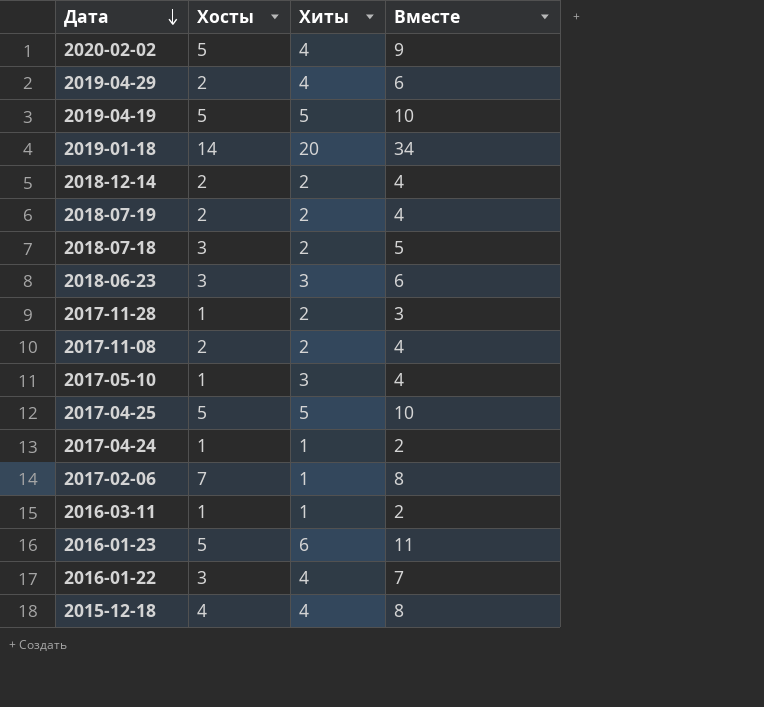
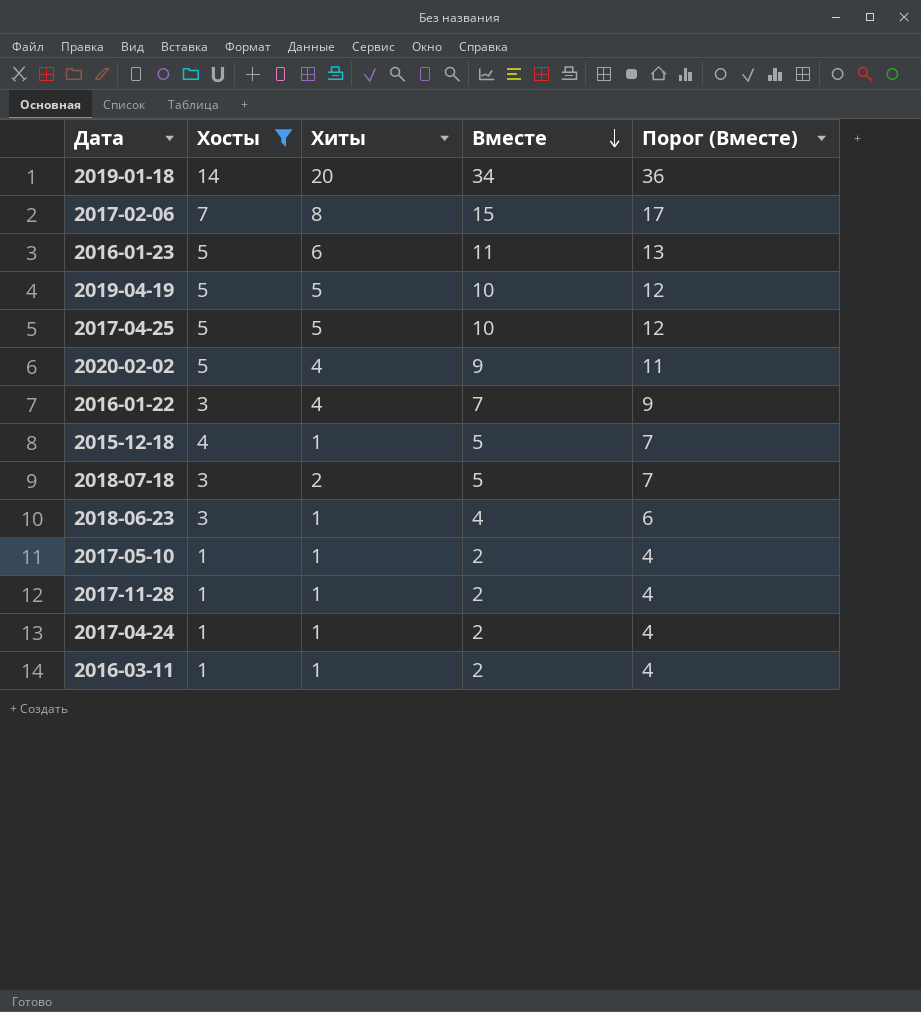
filter: none -> Хосты != 2
row order: Дата descending -> Вместе descending
column Порог (Вместе) | formula: none -> [Вместе] + 2
2017-02-06 | Хиты: 1 -> 8
2017-02-06 | Вместе: 8 -> 15
2015-12-18 | Хиты: 4 -> 1
2015-12-18 | Вместе: 8 -> 5
2018-06-23 | Хиты: 3 -> 1
2018-06-23 | Вместе: 6 -> 4
2017-05-10 | Хиты: 3 -> 1
2017-05-10 | Вместе: 4 -> 2
2017-11-28 | Хиты: 2 -> 1
2017-11-28 | Вместе: 3 -> 2

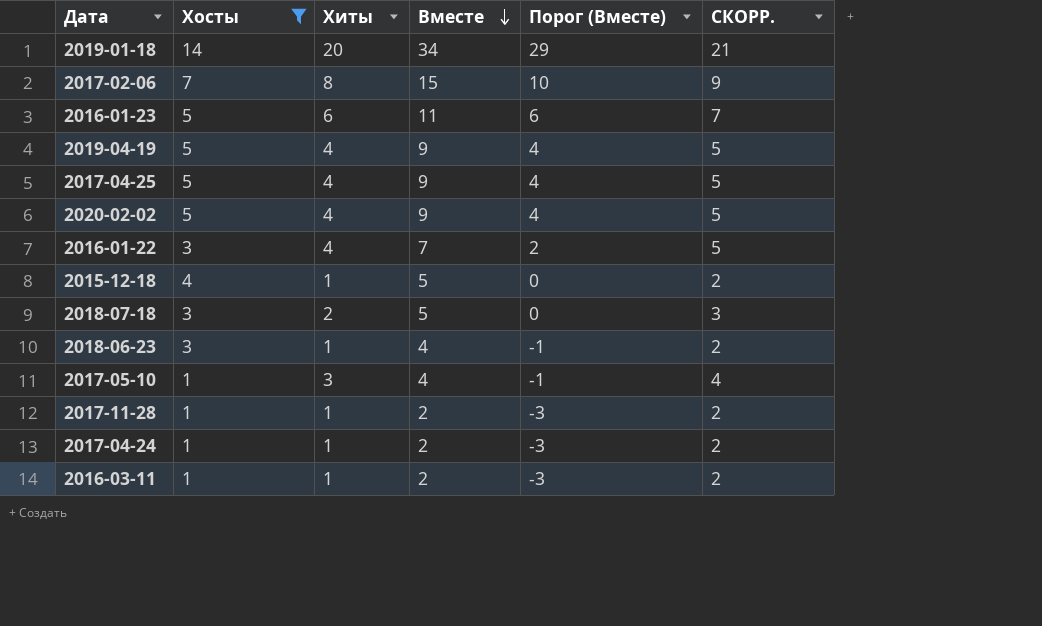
column Порог (Вместе) | formula: [Вместе] + 2 -> [Вместе] - 5
column СКОРР. | formula: none -> [Хиты] + 1
2019-04-19 | Хиты: 5 -> 4
2019-04-19 | Вместе: 10 -> 9
2017-04-25 | Хиты: 5 -> 4
2017-04-25 | Вместе: 10 -> 9
2017-05-10 | Хиты: 1 -> 3
2017-05-10 | Вместе: 2 -> 4

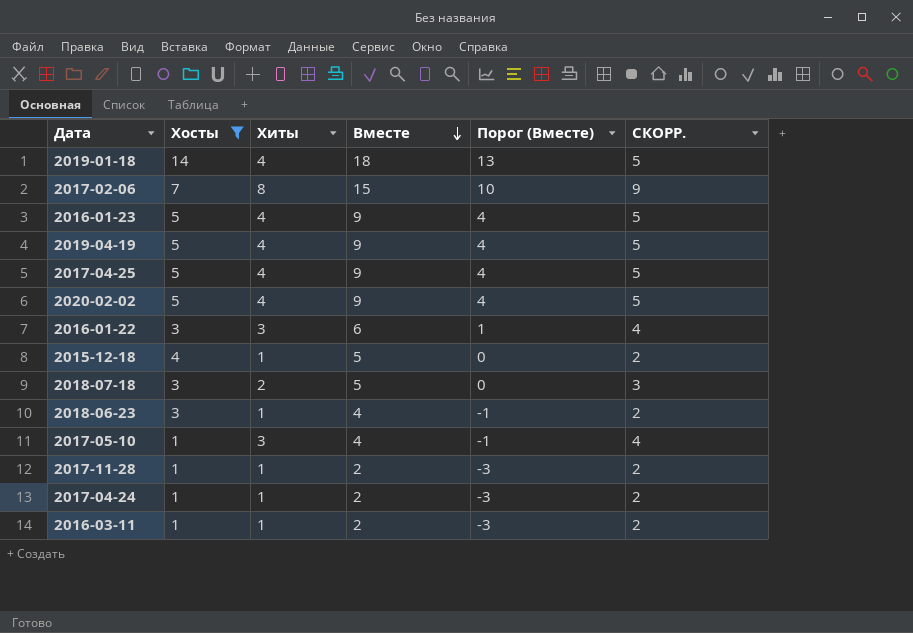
2019-01-18 | Хиты: 20 -> 4
2019-01-18 | Вместе: 34 -> 18
2019-01-18 | Порог (Вместе): 29 -> 13
2019-01-18 | СКОРР.: 21 -> 5
2016-01-23 | Хиты: 6 -> 4
2016-01-23 | Вместе: 11 -> 9
2016-01-23 | Порог (Вместе): 6 -> 4
2016-01-23 | СКОРР.: 7 -> 5
2016-01-22 | Хиты: 4 -> 3
2016-01-22 | Вместе: 7 -> 6
2016-01-22 | Порог (Вместе): 2 -> 1
2016-01-22 | СКОРР.: 5 -> 4

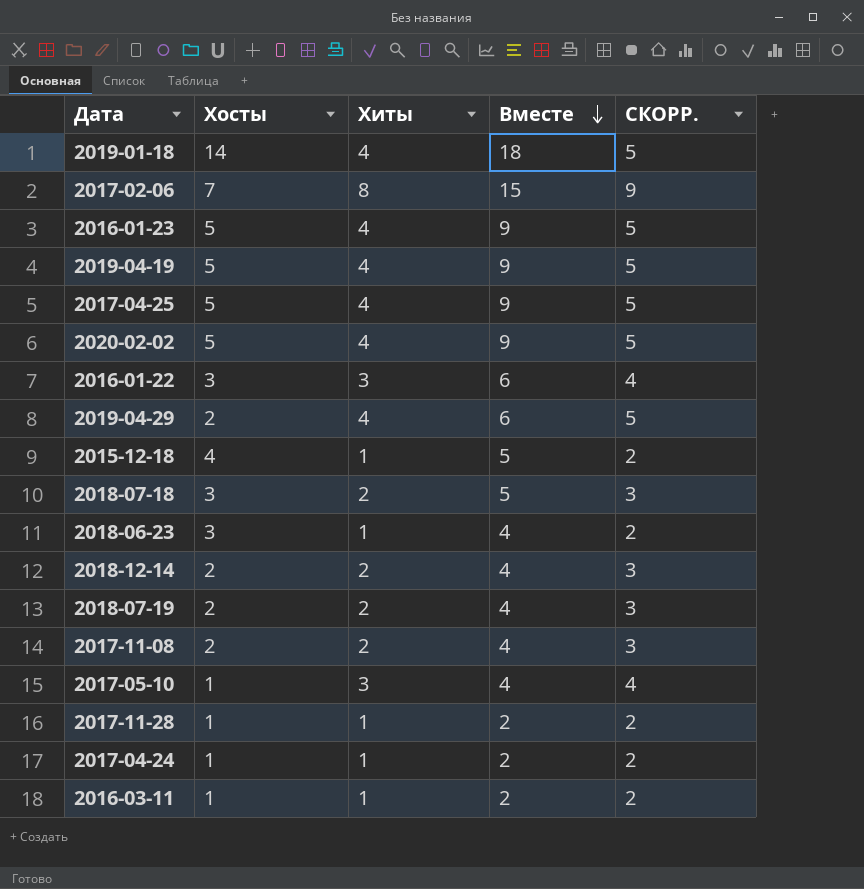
filter: Хосты != 2 -> none
column Порог (Вместе) | formula: [Вместе] - 5 -> none

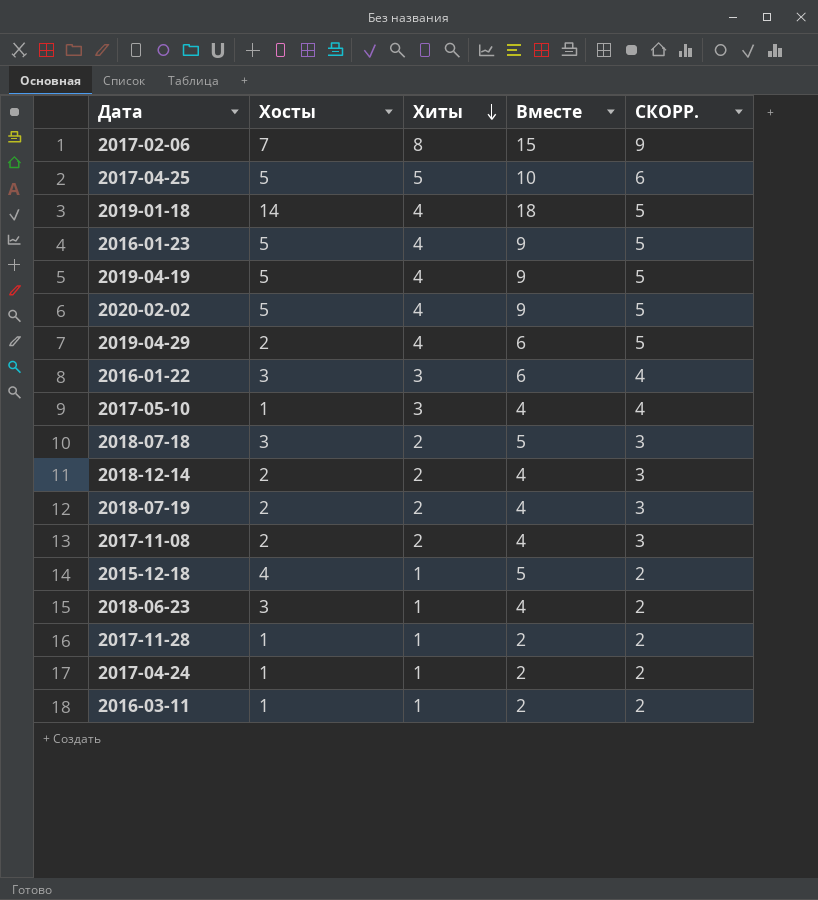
row order: Вместе descending -> Хиты descending
2017-04-25 | Хиты: 4 -> 5
2017-04-25 | Вместе: 9 -> 10
2017-04-25 | СКОРР.: 5 -> 6

